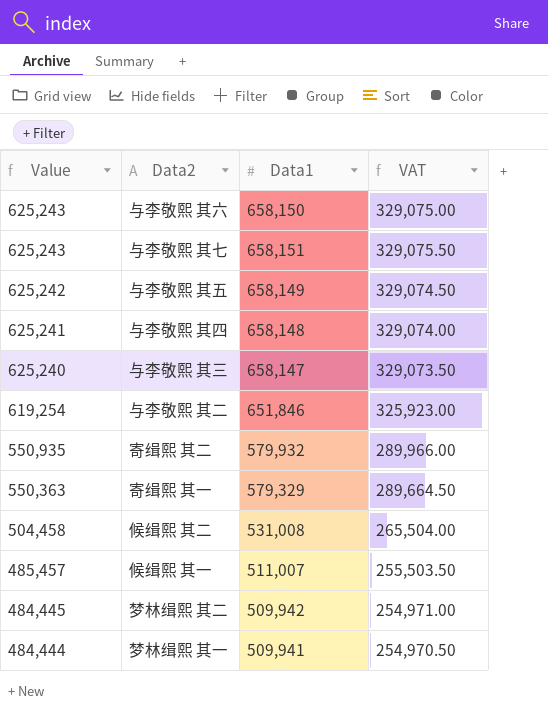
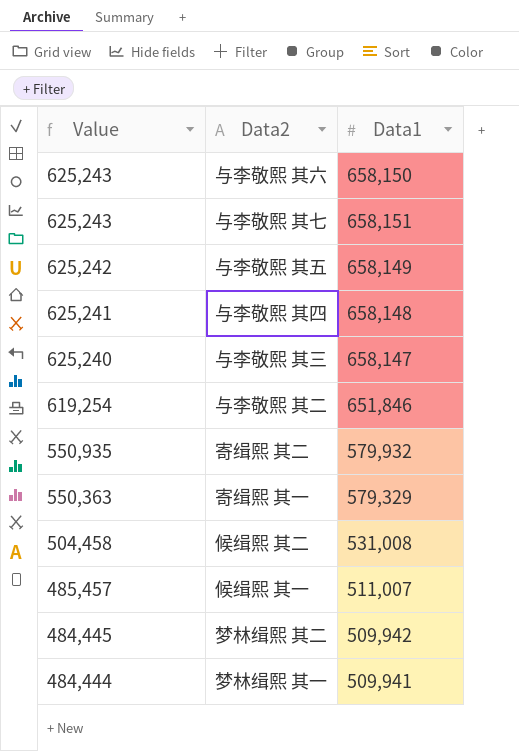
column VAT | formula: [Data1] * 0.5 -> none

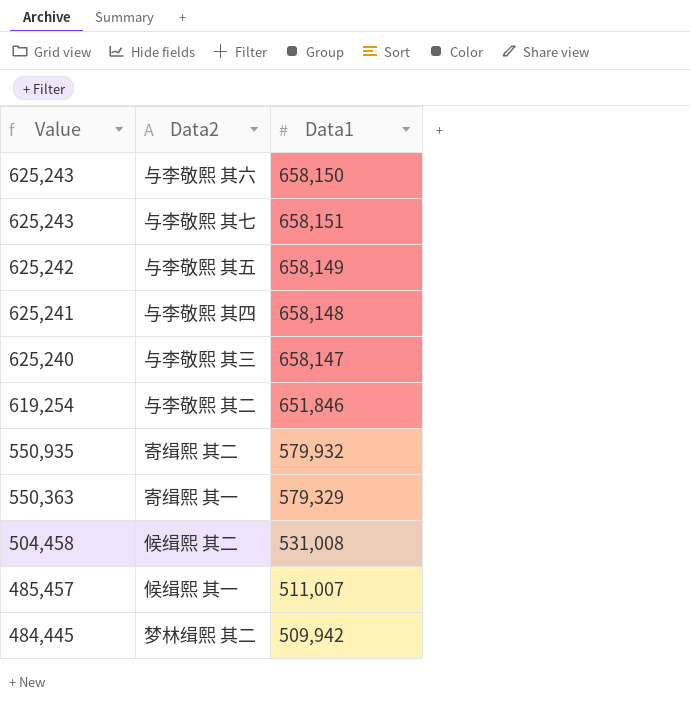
row 梦林缉熙 其一: 484,444 | 509,941 -> none

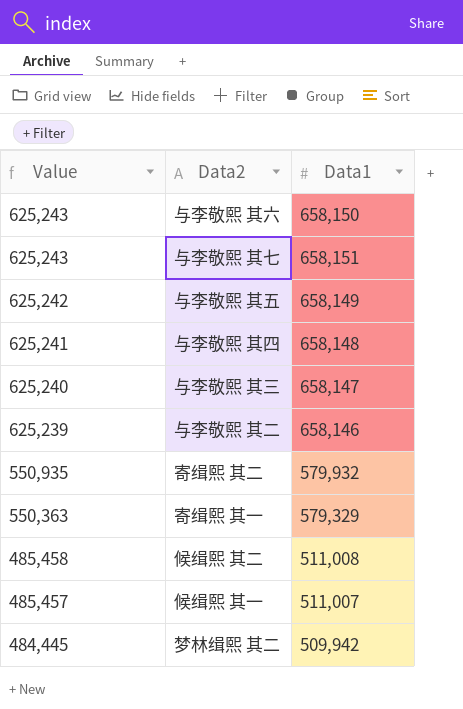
与李敬熙 其二 | Value: 619,254 -> 625,239
与李敬熙 其二 | Data1: 651,846 -> 658,146
候缉熙 其二 | Value: 504,458 -> 485,458
候缉熙 其二 | Data1: 531,008 -> 511,008

